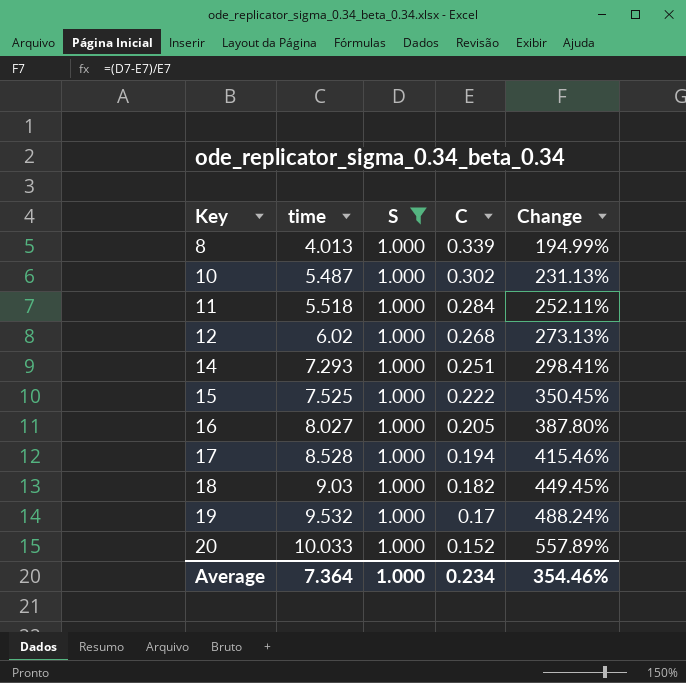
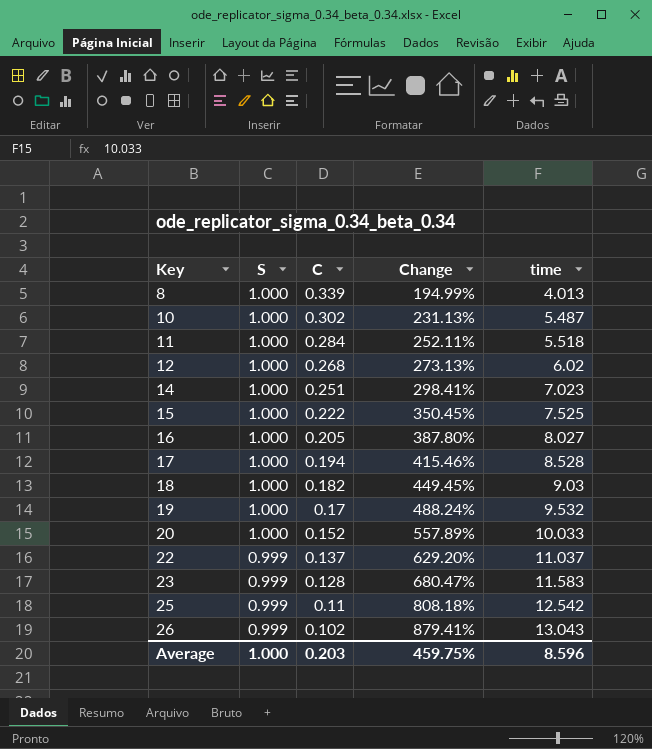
filter: S = 1.000 -> none
column time | position: 2 -> 5
14 | time: 7.293 -> 7.023
Average | C: 0.234 -> 0.203
Average | Change: 354.46% -> 459.75%
Average | time: 7.364 -> 8.596

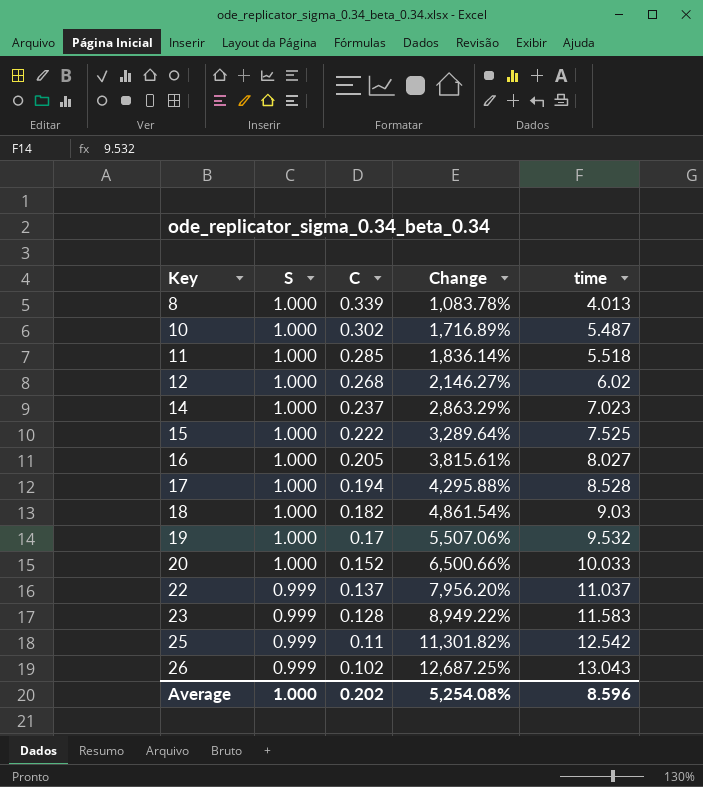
column Change | formula: ([S] - [C]) / [C] -> ([time] - [C]) / [C]
11 | C: 0.284 -> 0.285
14 | C: 0.251 -> 0.237
Average | C: 0.203 -> 0.202
Average | Change: 459.75% -> 5,254.08%

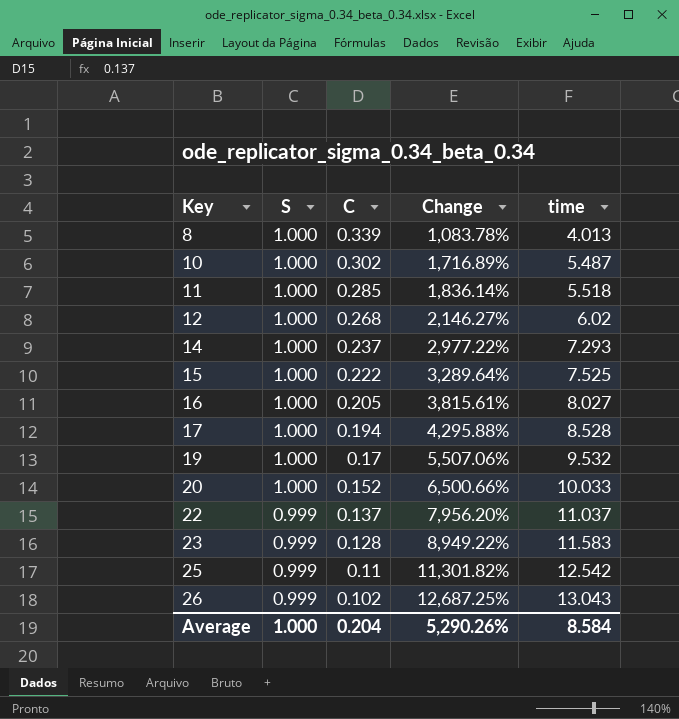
row 18: 1.000 | 0.182 | 4,861.54% | 9.03 -> none
14 | Change: 2,863.29% -> 2,977.22%
14 | time: 7.023 -> 7.293
Average | C: 0.202 -> 0.204
Average | Change: 5,254.08% -> 5,290.26%
Average | time: 8.596 -> 8.584

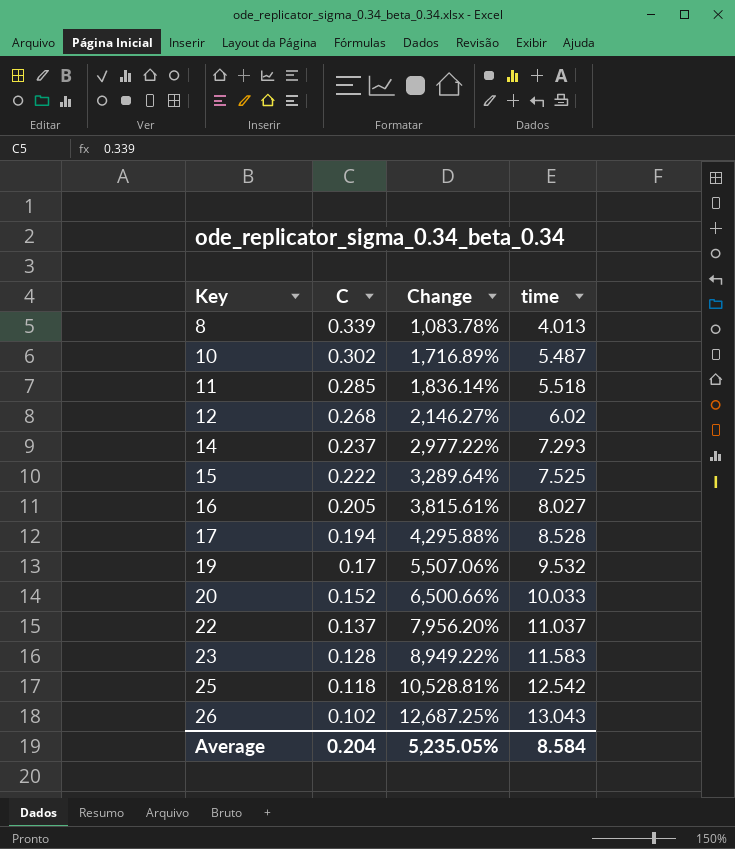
column S | position: 2 -> none
25 | C: 0.11 -> 0.118
25 | Change: 11,301.82% -> 10,528.81%
Average | Change: 5,290.26% -> 5,235.05%

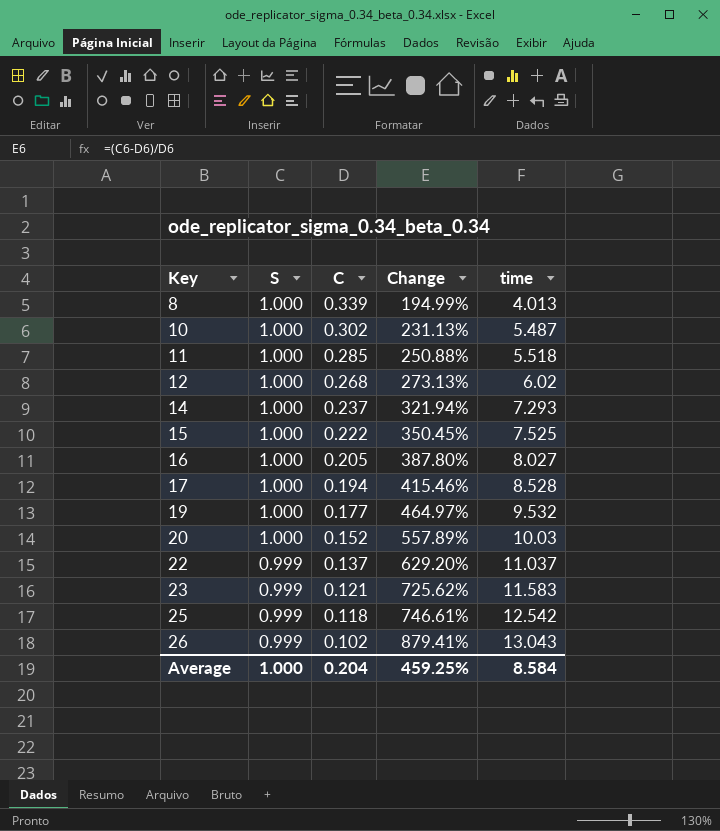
column S | position: none -> 2
column Change | formula: ([time] - [C]) / [C] -> ([S] - [C]) / [C]
19 | C: 0.17 -> 0.177
20 | time: 10.033 -> 10.03
23 | C: 0.128 -> 0.121
Average | Change: 5,235.05% -> 459.25%

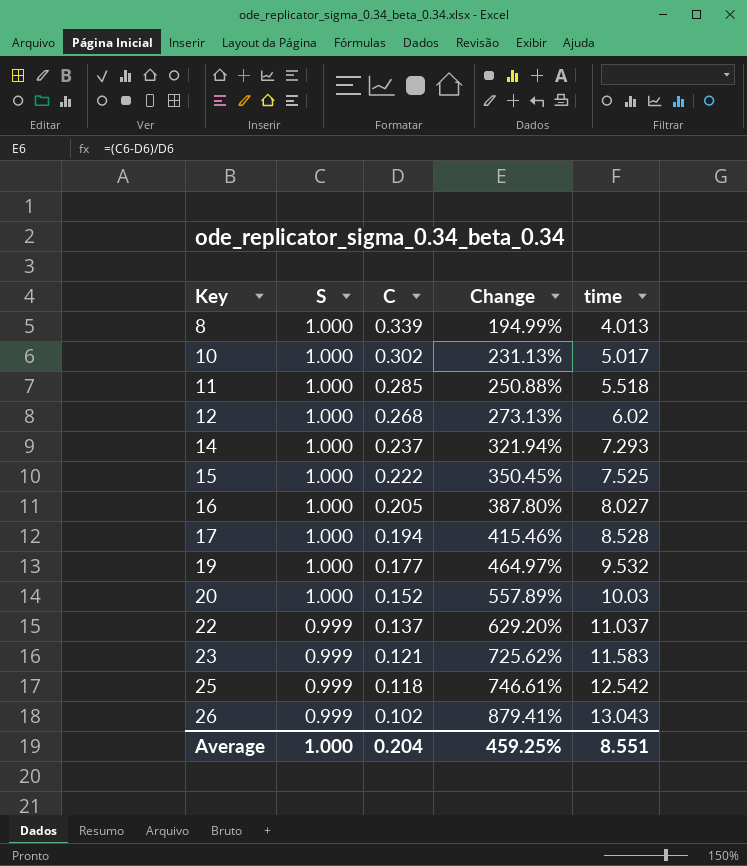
10 | time: 5.487 -> 5.017
Average | time: 8.584 -> 8.551

